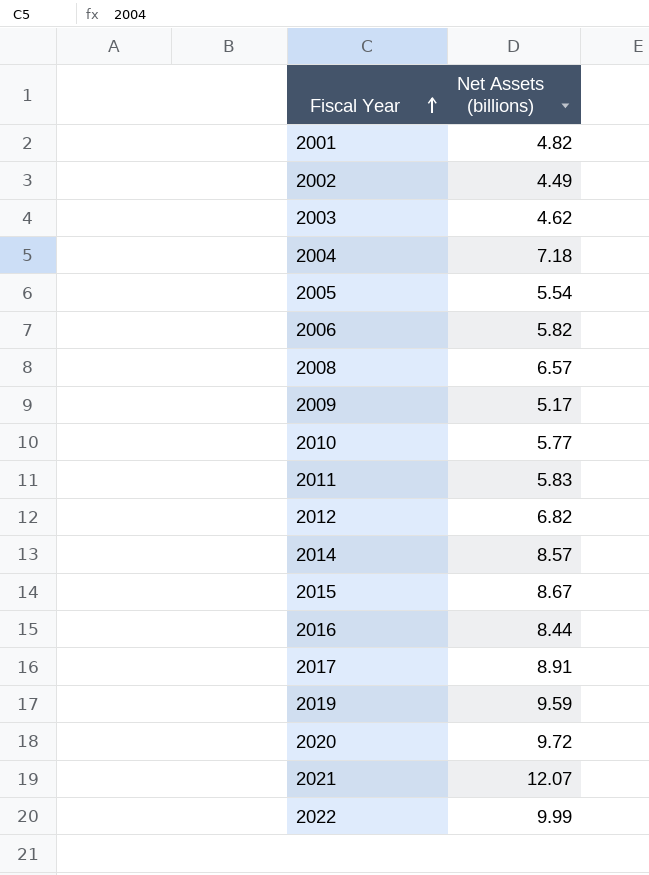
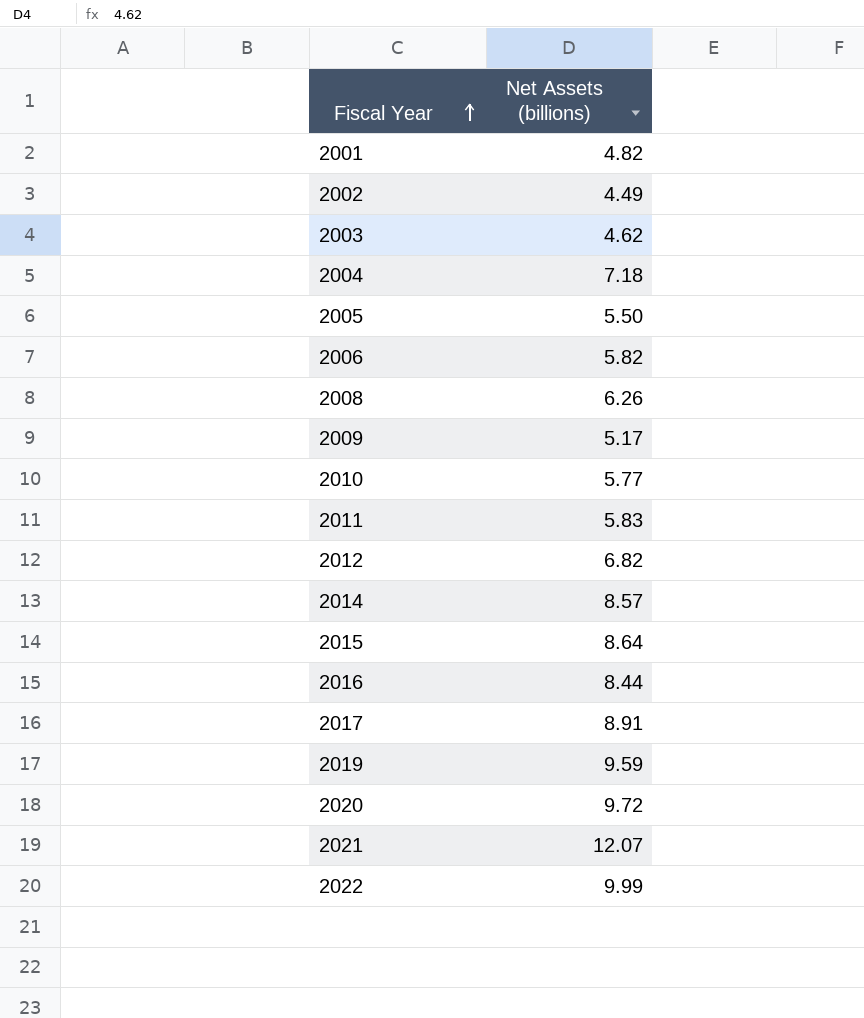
2005 | Net Assets (billions): 5.54 -> 5.50
2008 | Net Assets (billions): 6.57 -> 6.26
2015 | Net Assets (billions): 8.67 -> 8.64

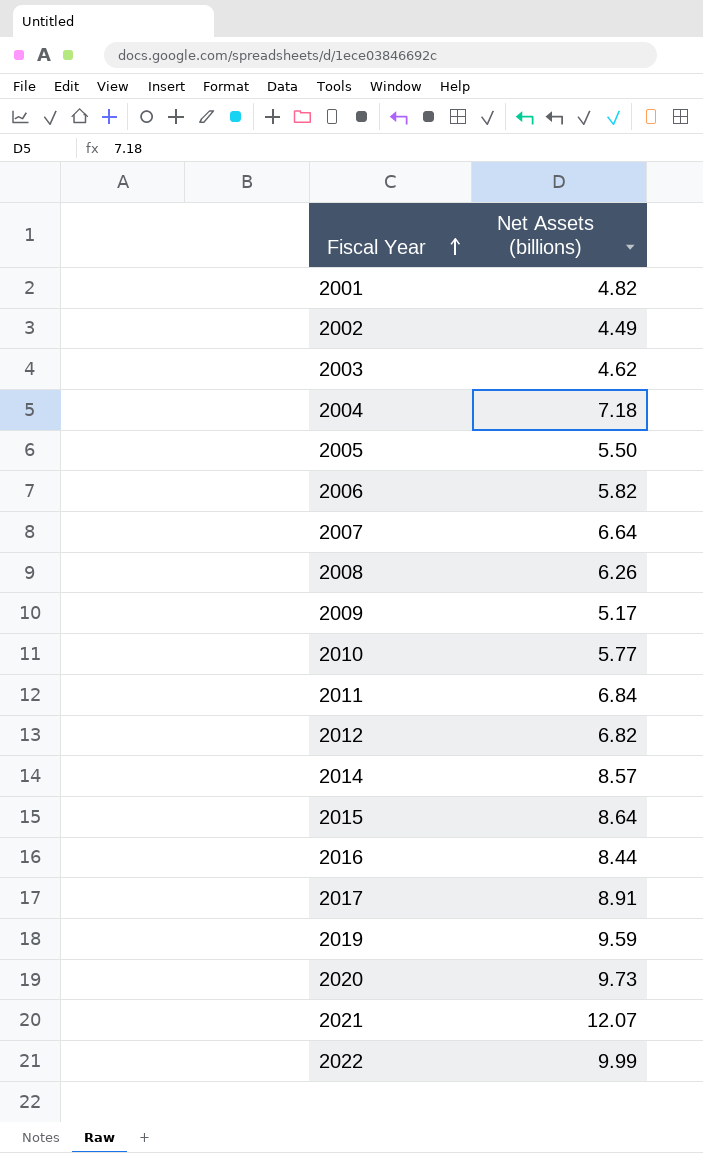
row 2007: none -> 6.64
2011 | Net Assets (billions): 5.83 -> 6.84
2020 | Net Assets (billions): 9.72 -> 9.73

